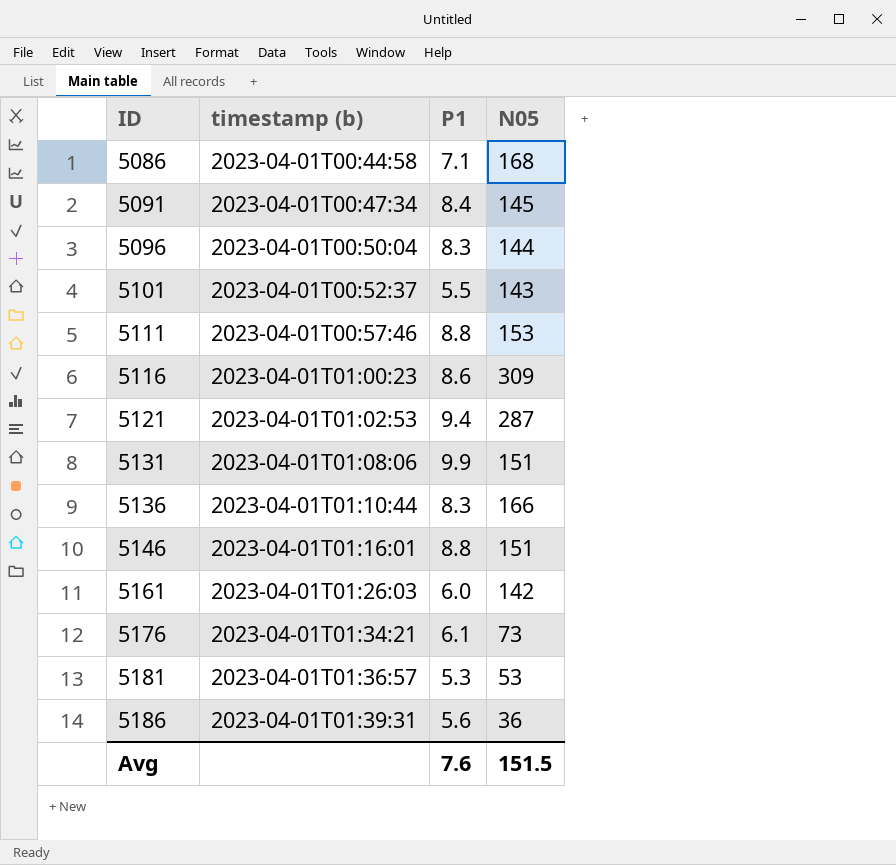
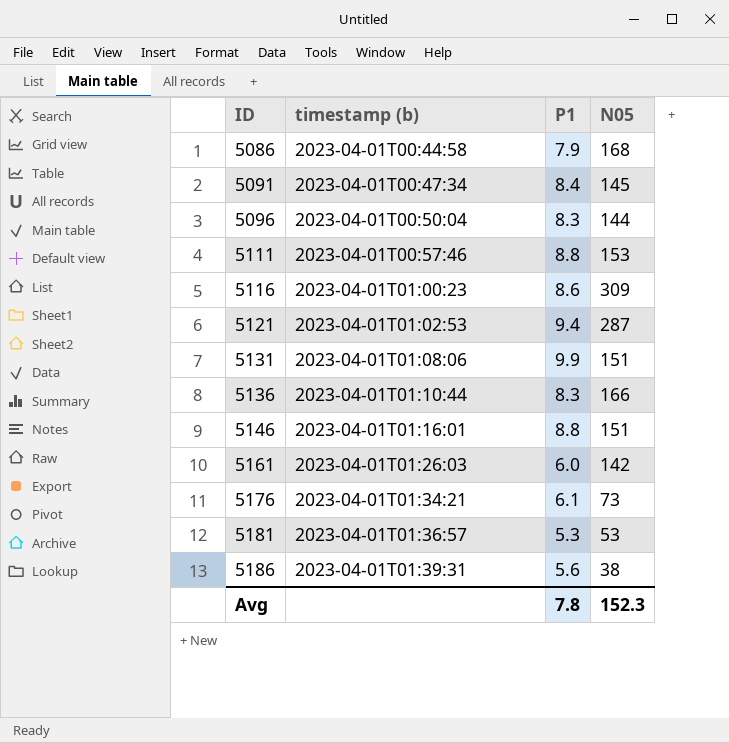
row 5101: 2023-04-01T00:52:37 | 5.5 | 143 -> none
5086 | P1: 7.1 -> 7.9
5186 | N05: 36 -> 38
Avg | P1: 7.6 -> 7.8
Avg | N05: 151.5 -> 152.3

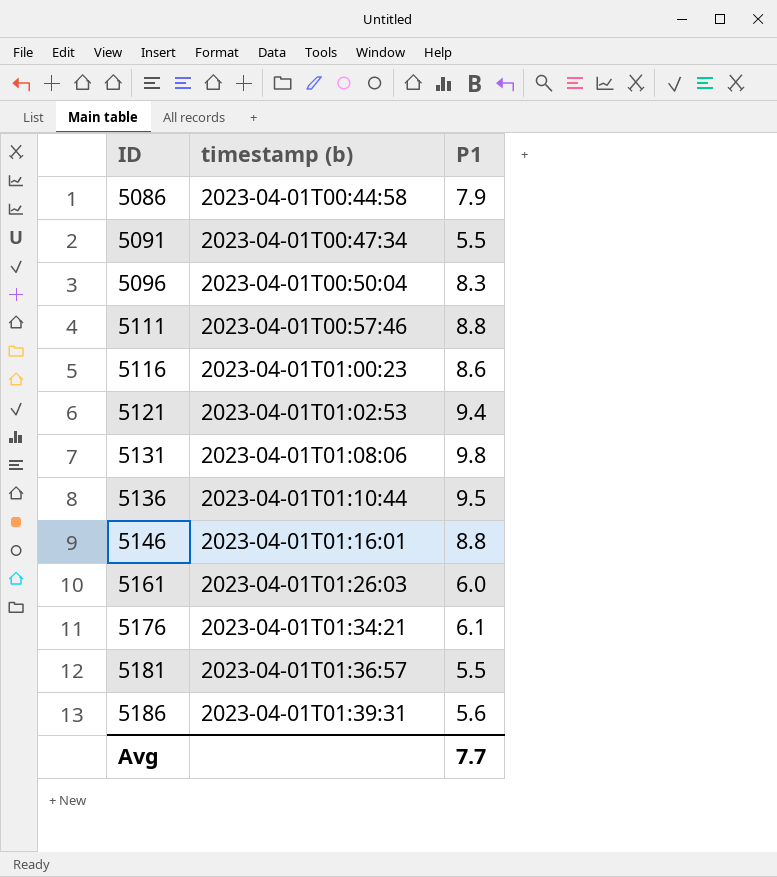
column N05 | position: 4 -> none
5091 | P1: 8.4 -> 5.5
5131 | P1: 9.9 -> 9.8
5136 | P1: 8.3 -> 9.5
5181 | P1: 5.3 -> 5.5
Avg | P1: 7.8 -> 7.7

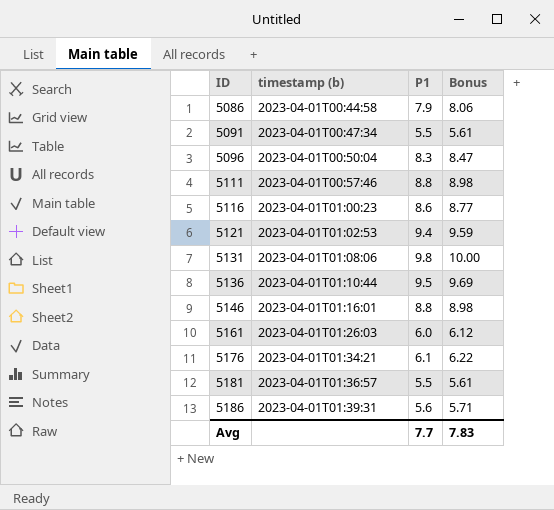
column Bonus | formula: none -> [P1] * 1.02

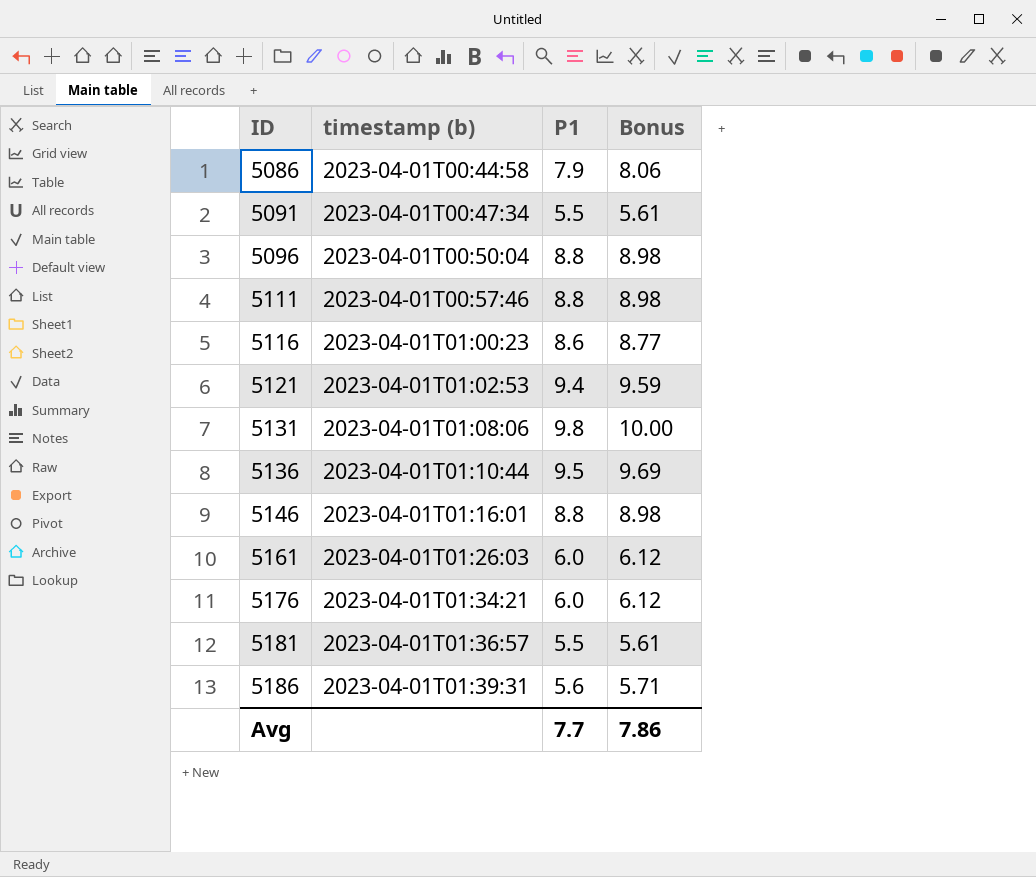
5096 | P1: 8.3 -> 8.8
5096 | Bonus: 8.47 -> 8.98
5176 | P1: 6.1 -> 6.0
5176 | Bonus: 6.22 -> 6.12
Avg | Bonus: 7.83 -> 7.86

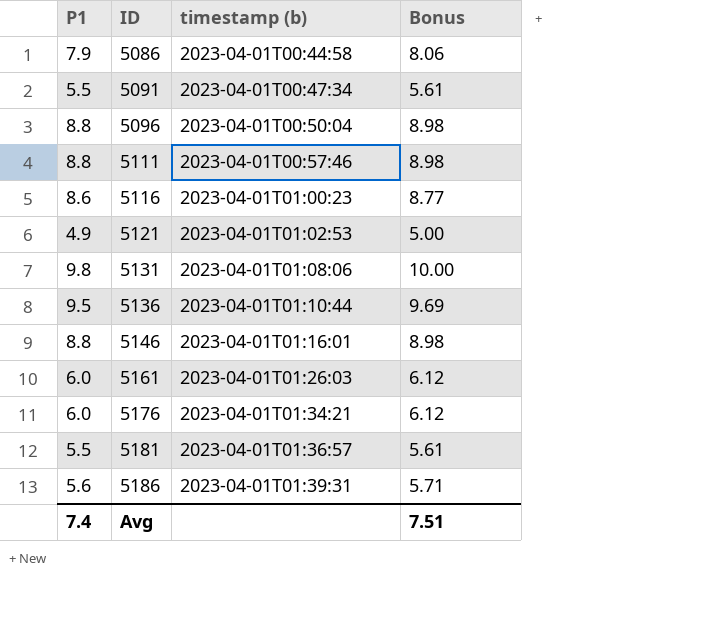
column P1 | position: 3 -> 1
5121 | P1: 9.4 -> 4.9
5121 | Bonus: 9.59 -> 5.00
Avg | P1: 7.7 -> 7.4
Avg | Bonus: 7.86 -> 7.51

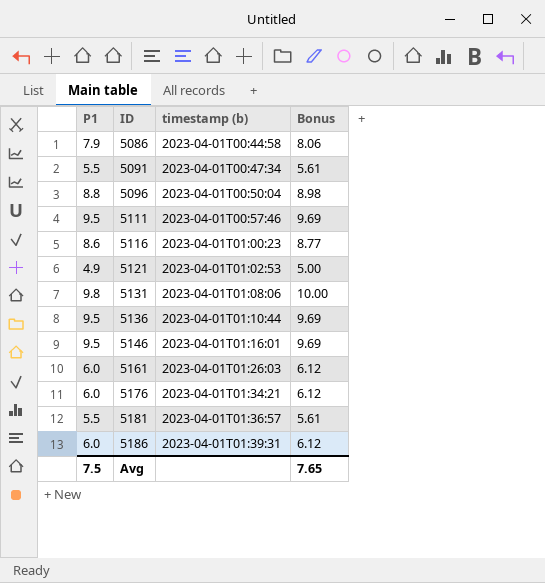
5111 | P1: 8.8 -> 9.5
5111 | Bonus: 8.98 -> 9.69
5146 | P1: 8.8 -> 9.5
5146 | Bonus: 8.98 -> 9.69
5186 | P1: 5.6 -> 6.0
5186 | Bonus: 5.71 -> 6.12
Avg | P1: 7.4 -> 7.5
Avg | Bonus: 7.51 -> 7.65

